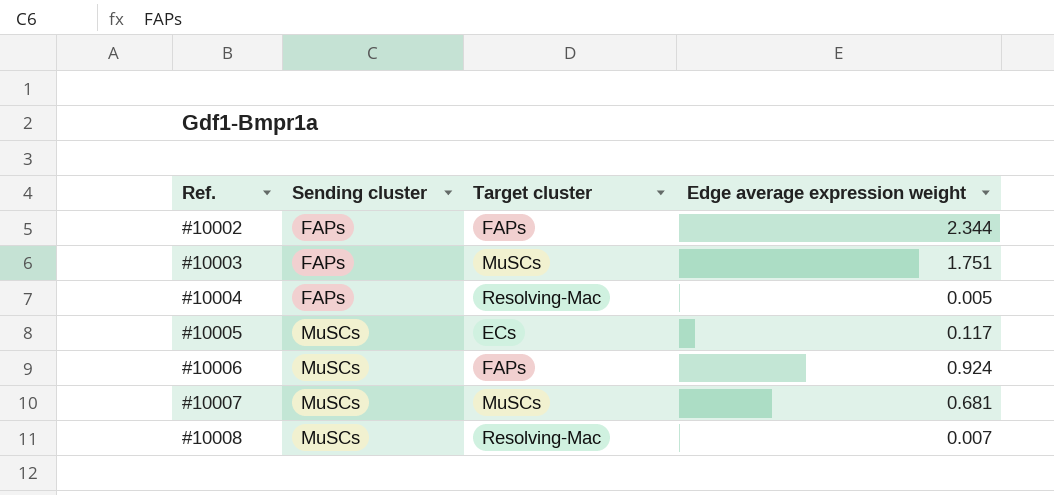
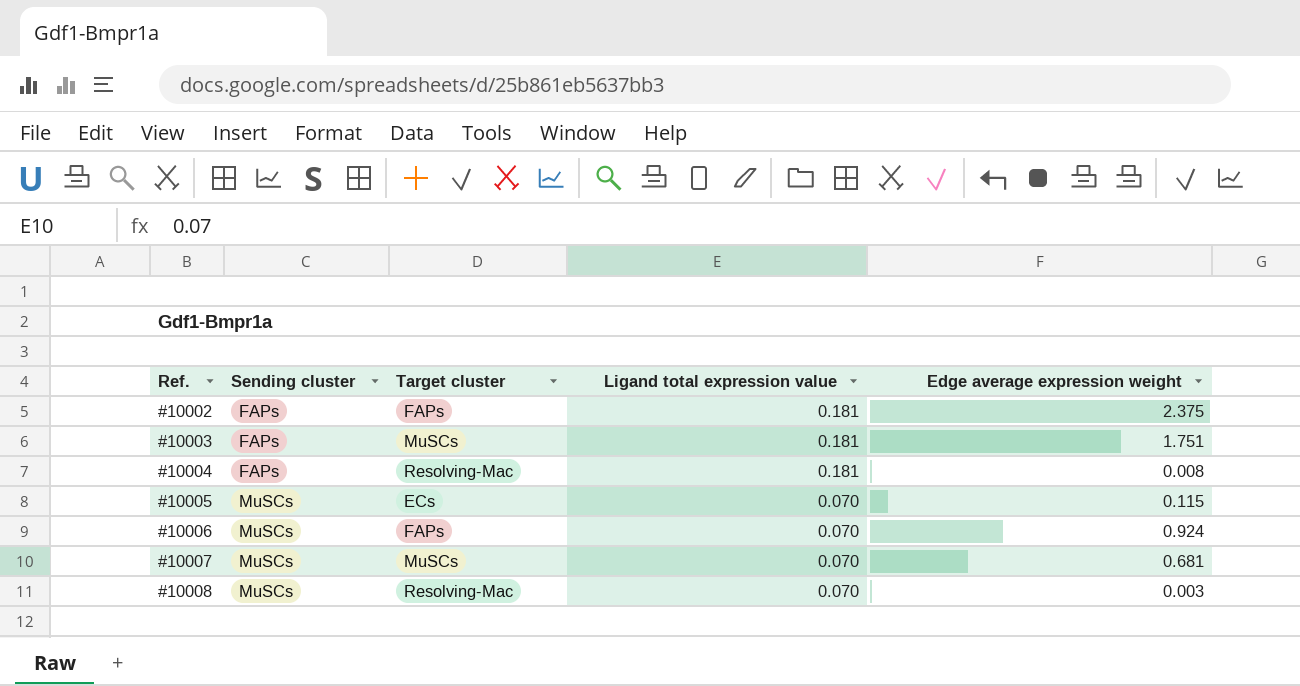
column Ligand total expression value | position: none -> 4
#10002 | Edge average expression weight: 2.344 -> 2.375
#10004 | Edge average expression weight: 0.005 -> 0.008
#10005 | Edge average expression weight: 0.117 -> 0.115
#10008 | Edge average expression weight: 0.007 -> 0.003

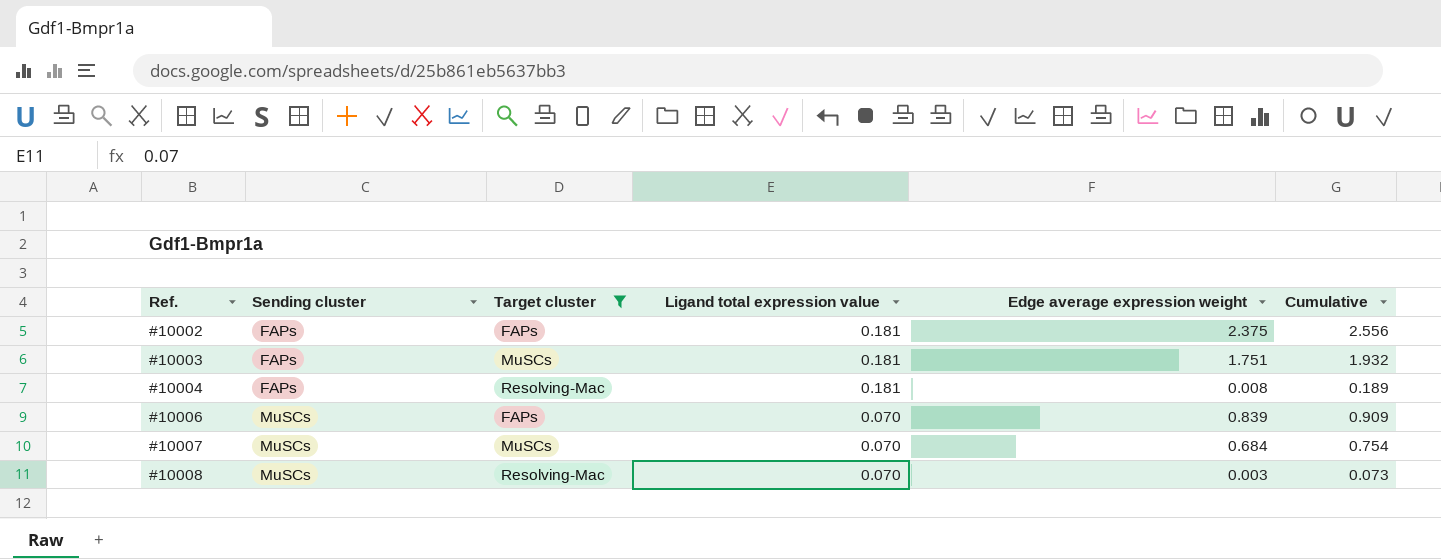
filter: none -> Target cluster != ECs
column Cumulative | formula: none -> [Ligand total expression value] + [Edge average expression weight]
#10006 | Edge average expression weight: 0.924 -> 0.839
#10007 | Edge average expression weight: 0.681 -> 0.684

